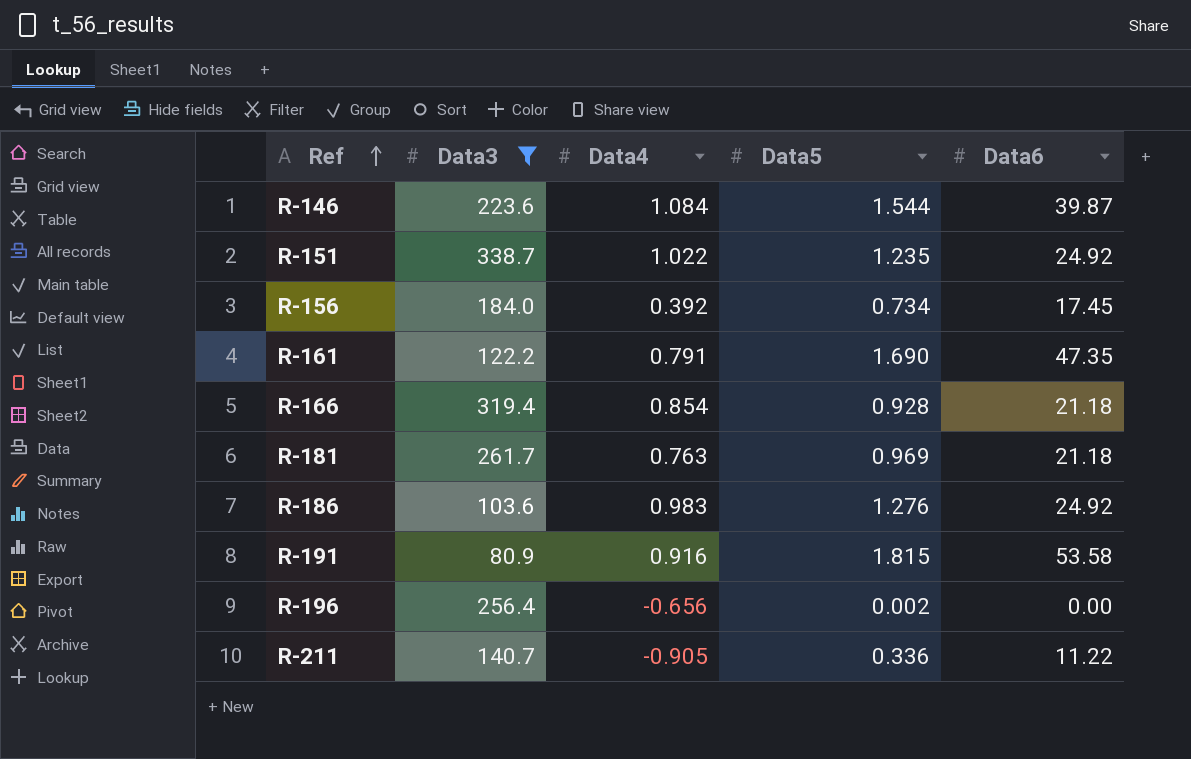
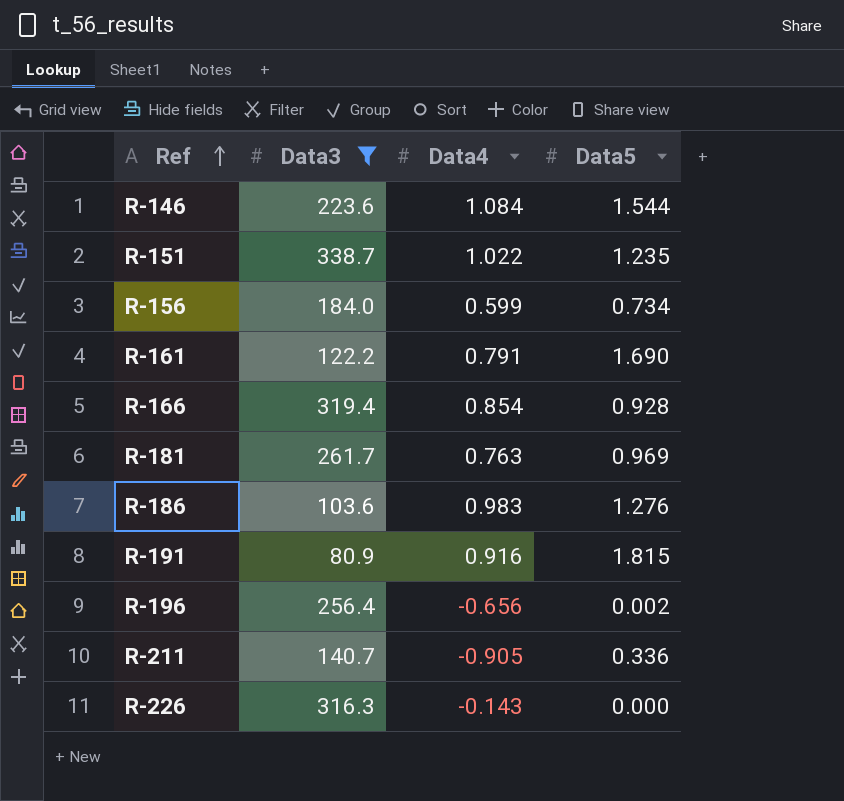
column Data6 | position: 5 -> none
R-156 | Data4: 0.392 -> 0.599
row R-226: none -> 316.3 | -0.143 | 0.000

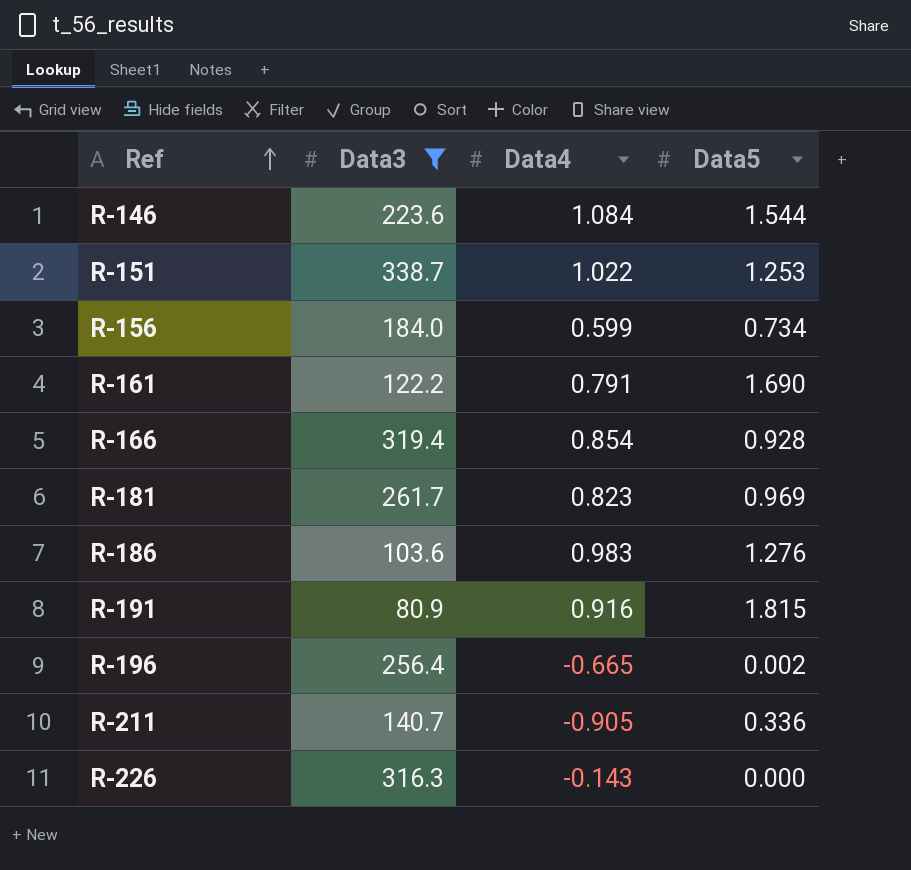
R-151 | Data5: 1.235 -> 1.253
R-181 | Data4: 0.763 -> 0.823
R-196 | Data4: -0.656 -> -0.665

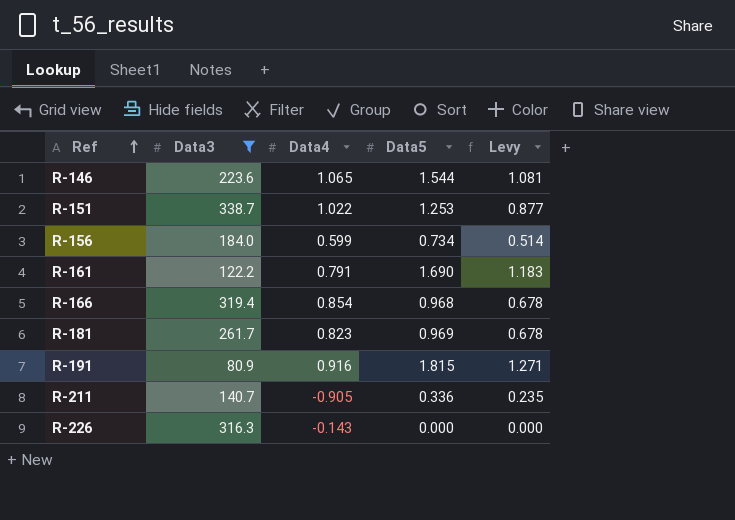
column Levy | formula: none -> [Data5] * 0.7
row R-186: 103.6 | 0.983 | 1.276 -> none
row R-196: 256.4 | -0.665 | 0.002 -> none
R-146 | Data4: 1.084 -> 1.065
R-166 | Data5: 0.928 -> 0.968

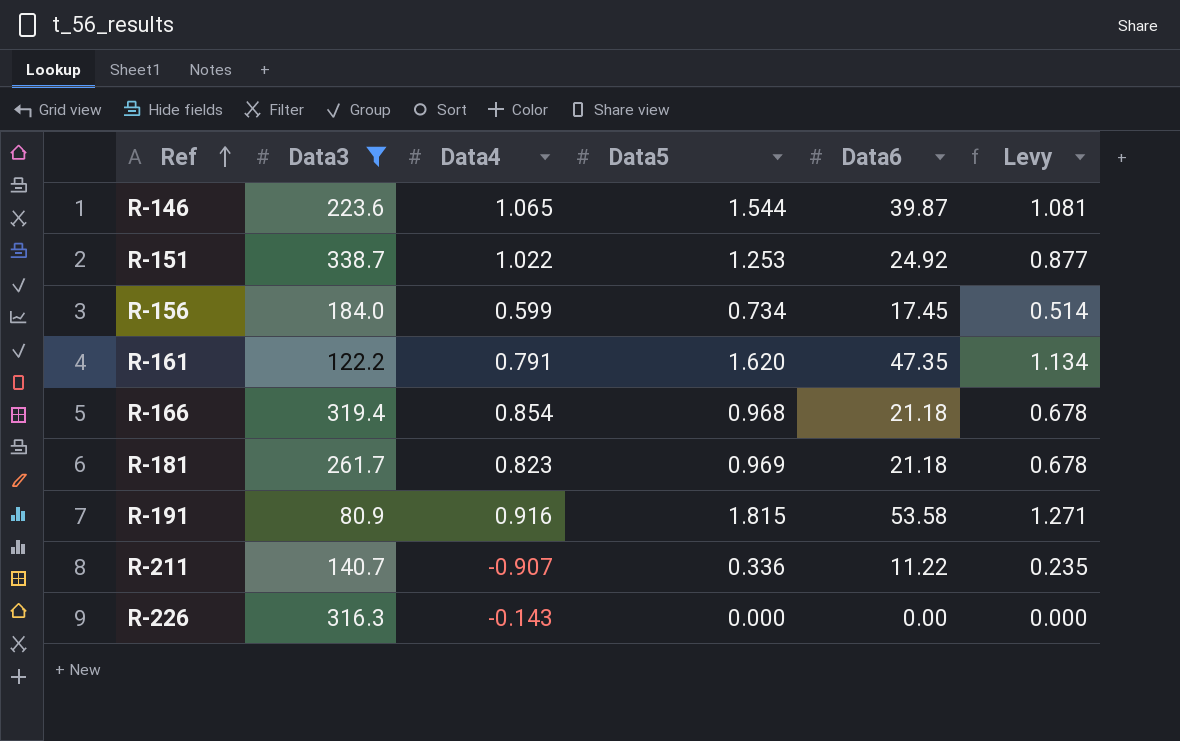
column Data6 | position: none -> 5
R-161 | Data5: 1.690 -> 1.620
R-161 | Levy: 1.183 -> 1.134
R-211 | Data4: -0.905 -> -0.907

